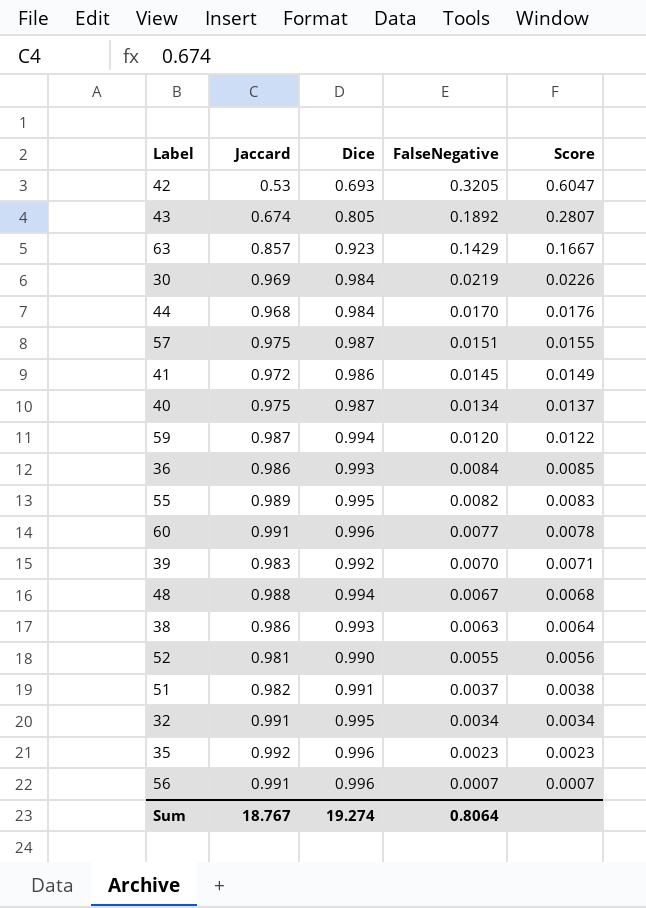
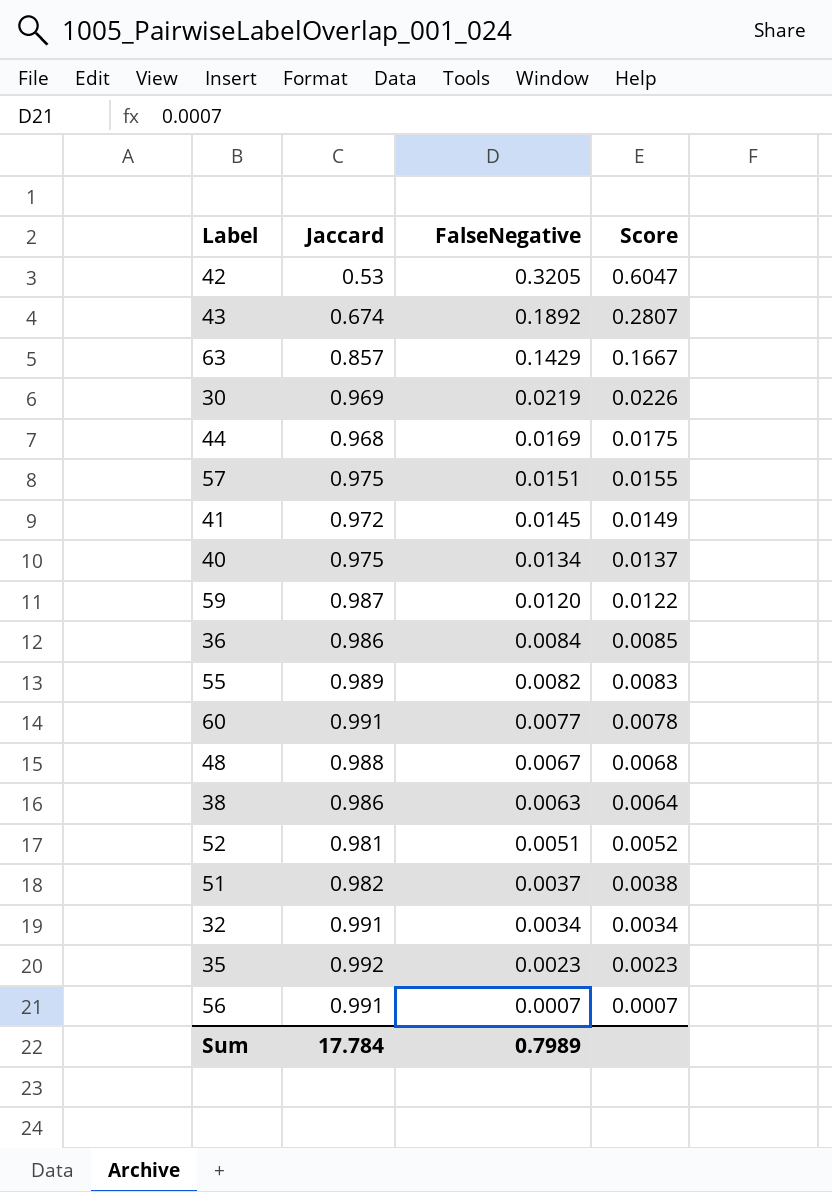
column Dice | position: 3 -> none
row 39: 0.983 | 0.992 | 0.0070 | 0.0071 -> none
44 | FalseNegative: 0.0170 -> 0.0169
44 | Score: 0.0176 -> 0.0175
52 | FalseNegative: 0.0055 -> 0.0051
52 | Score: 0.0056 -> 0.0052
Sum | Jaccard: 18.767 -> 17.784
Sum | FalseNegative: 0.8064 -> 0.7989

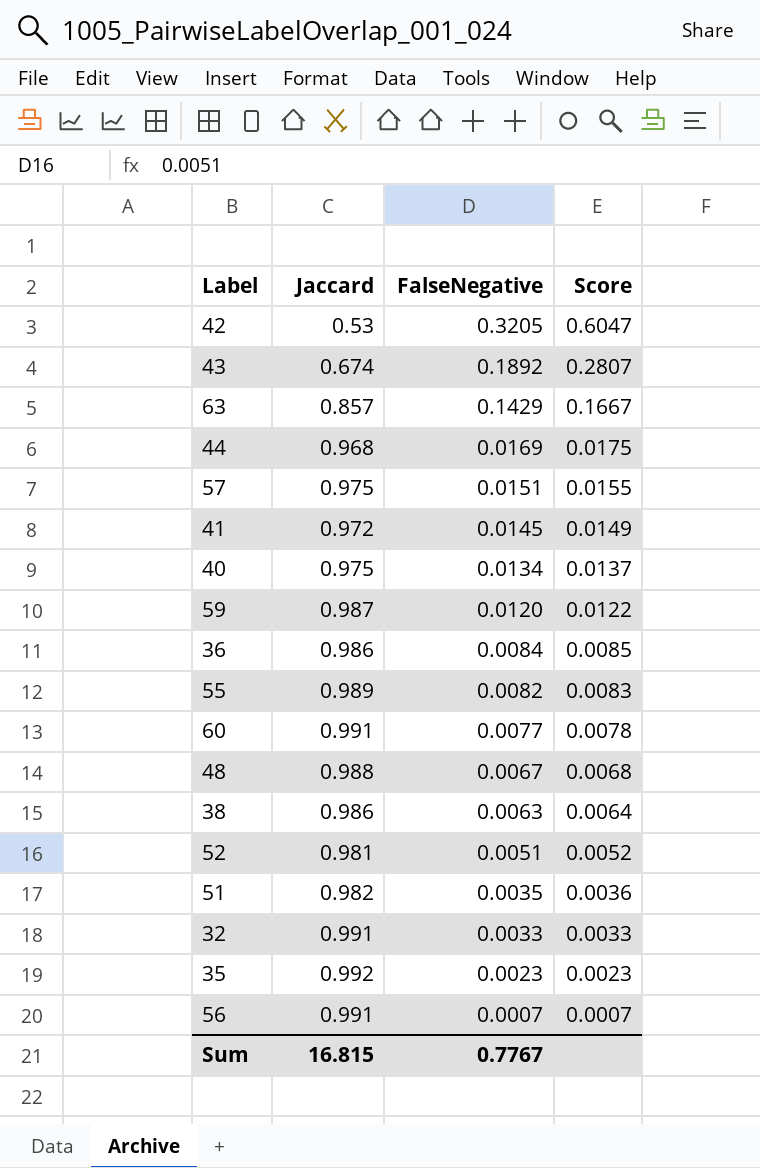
row 30: 0.969 | 0.0219 | 0.0226 -> none
51 | FalseNegative: 0.0037 -> 0.0035
51 | Score: 0.0038 -> 0.0036
32 | FalseNegative: 0.0034 -> 0.0033
32 | Score: 0.0034 -> 0.0033
Sum | Jaccard: 17.784 -> 16.815
Sum | FalseNegative: 0.7989 -> 0.7767

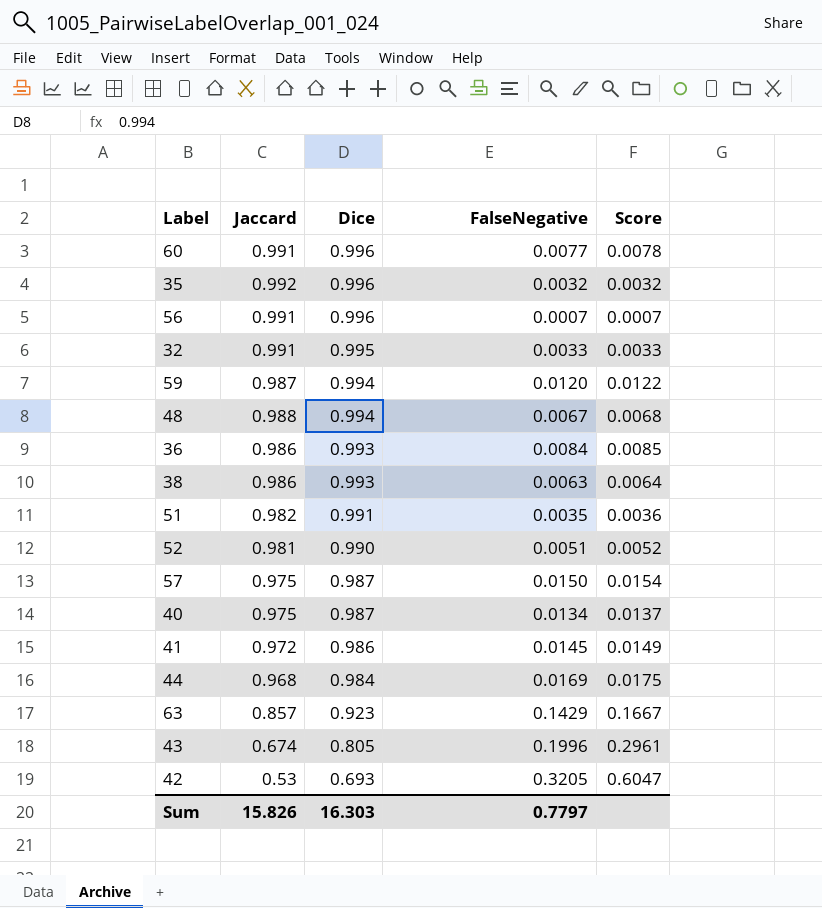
row order: FalseNegative descending -> Dice descending
column Dice | position: none -> 3
row 55: 0.989 | 0.0082 | 0.0083 -> none
35 | FalseNegative: 0.0023 -> 0.0032
35 | Score: 0.0023 -> 0.0032
57 | FalseNegative: 0.0151 -> 0.0150
57 | Score: 0.0155 -> 0.0154
43 | FalseNegative: 0.1892 -> 0.1996
43 | Score: 0.2807 -> 0.2961
Sum | Jaccard: 16.815 -> 15.826
Sum | FalseNegative: 0.7767 -> 0.7797

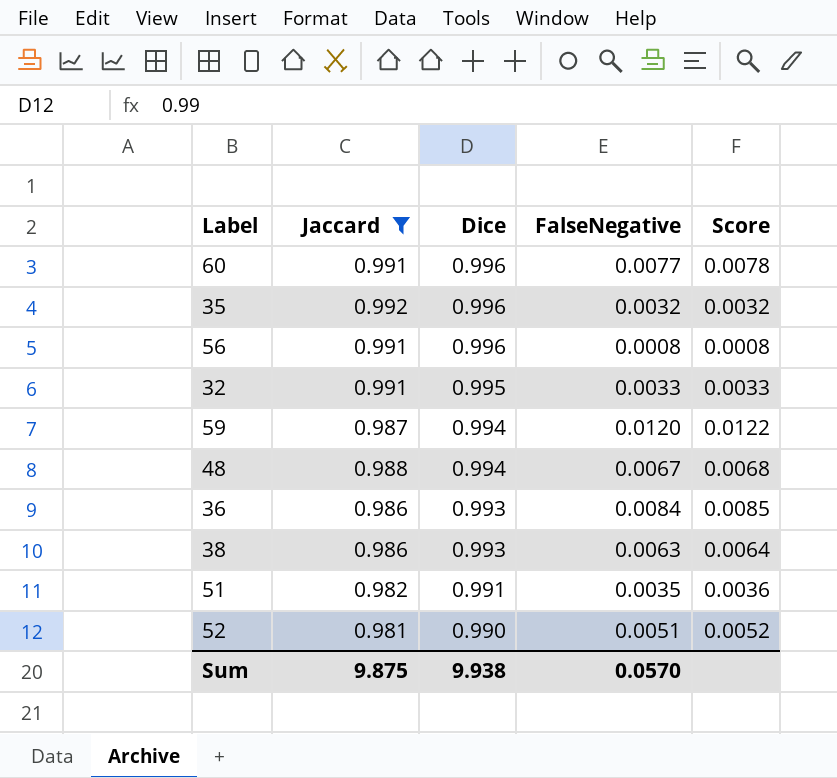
filter: none -> Jaccard >= 0.981
56 | FalseNegative: 0.0007 -> 0.0008
56 | Score: 0.0007 -> 0.0008
Sum | Jaccard: 15.826 -> 9.875
Sum | Dice: 16.303 -> 9.938
Sum | FalseNegative: 0.7797 -> 0.0570

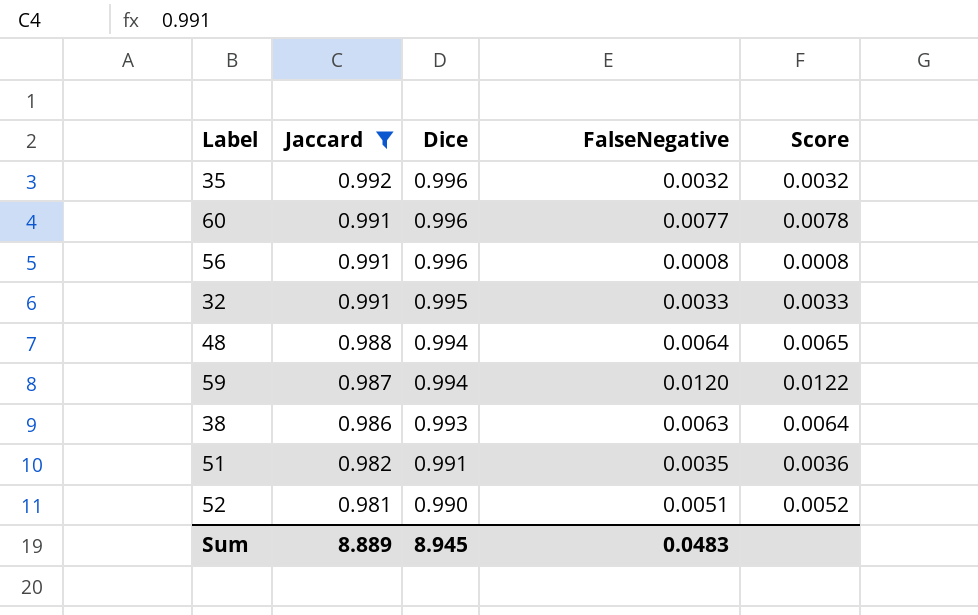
row order: Dice descending -> Jaccard descending
row 36: 0.986 | 0.993 | 0.0084 | 0.0085 -> none
48 | FalseNegative: 0.0067 -> 0.0064
48 | Score: 0.0068 -> 0.0065
Sum | Jaccard: 9.875 -> 8.889
Sum | Dice: 9.938 -> 8.945
Sum | FalseNegative: 0.0570 -> 0.0483

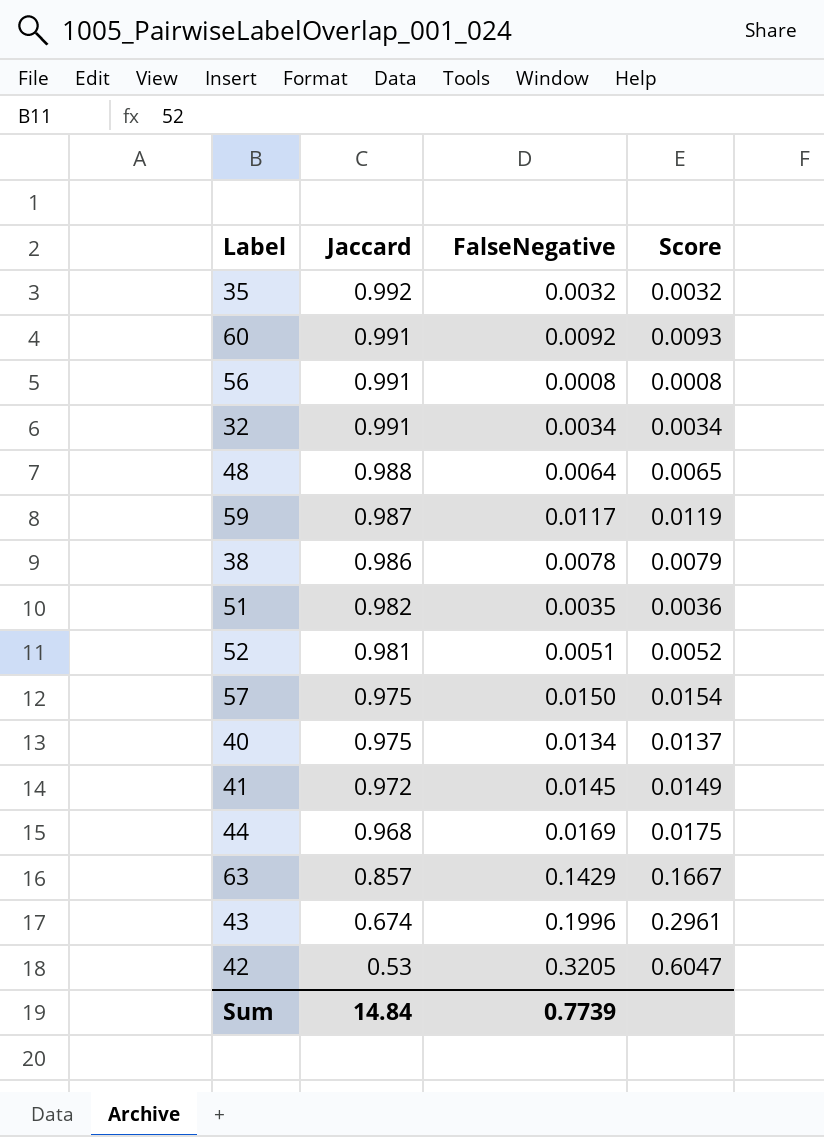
filter: Jaccard >= 0.981 -> none
column Dice | position: 3 -> none
60 | FalseNegative: 0.0077 -> 0.0092
60 | Score: 0.0078 -> 0.0093
32 | FalseNegative: 0.0033 -> 0.0034
32 | Score: 0.0033 -> 0.0034
59 | FalseNegative: 0.0120 -> 0.0117
59 | Score: 0.0122 -> 0.0119
38 | FalseNegative: 0.0063 -> 0.0078
38 | Score: 0.0064 -> 0.0079
Sum | Jaccard: 8.889 -> 14.84
Sum | FalseNegative: 0.0483 -> 0.7739

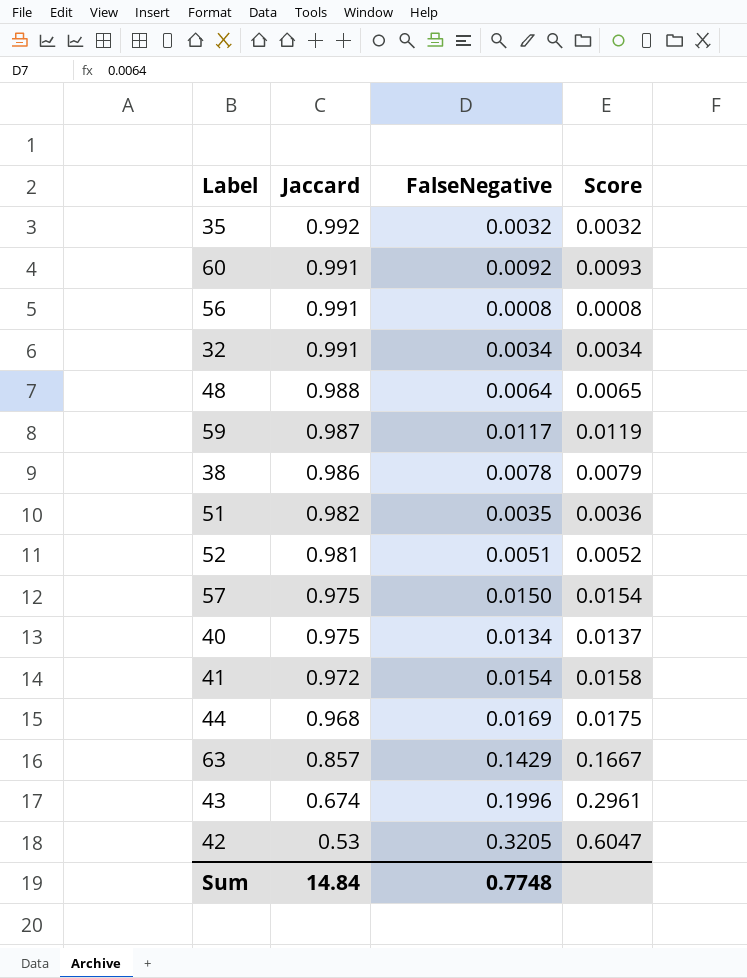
41 | FalseNegative: 0.0145 -> 0.0154
41 | Score: 0.0149 -> 0.0158
Sum | FalseNegative: 0.7739 -> 0.7748

